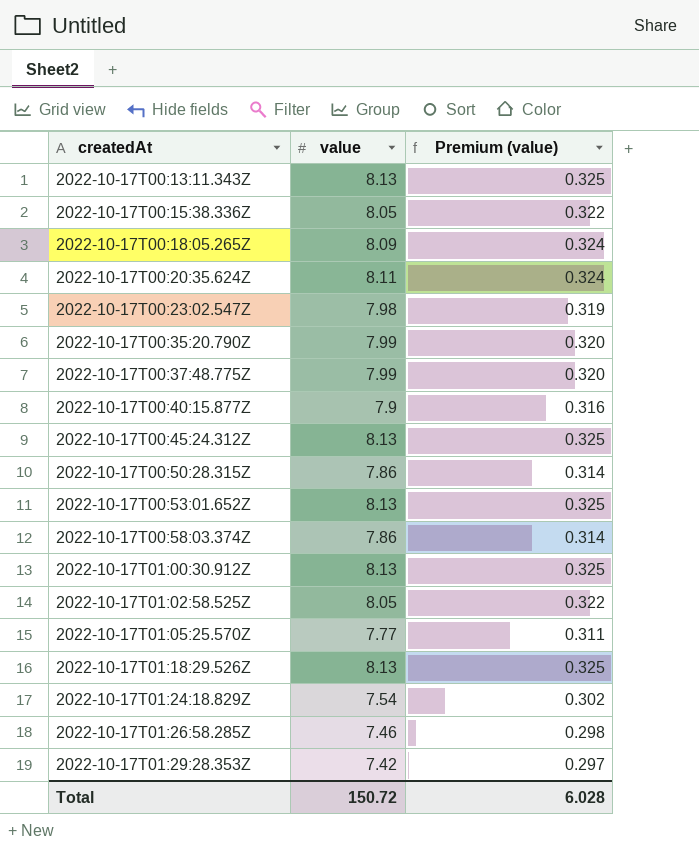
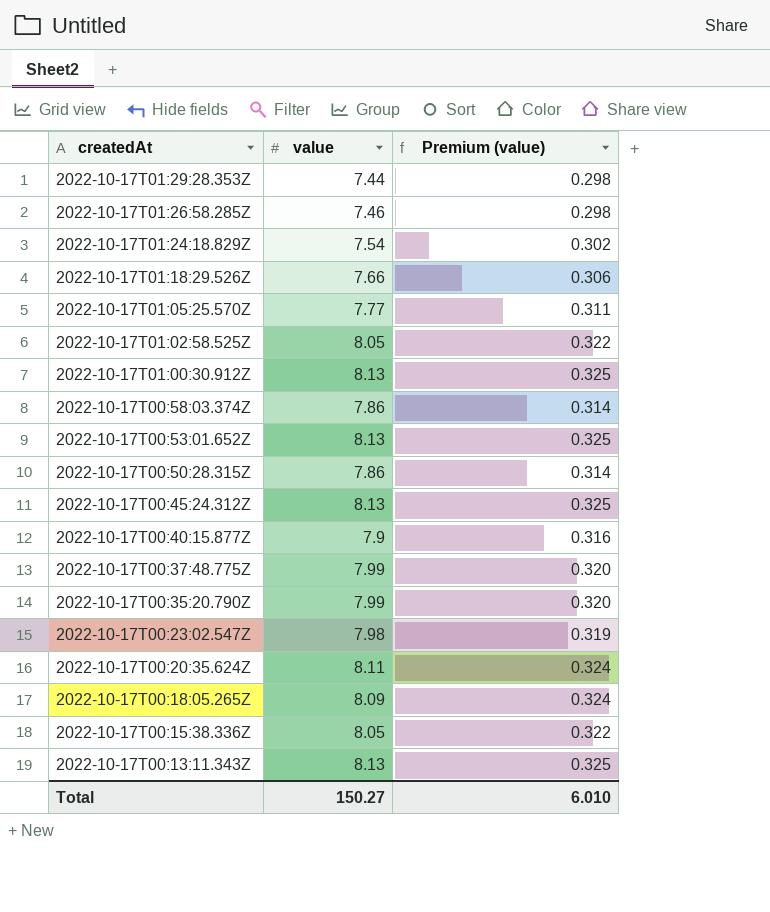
row order: createdAt ascending -> createdAt descending
2022-10-17T01:29:28.353Z | value: 7.42 -> 7.44
2022-10-17T01:29:28.353Z | Premium (value): 0.297 -> 0.298
2022-10-17T01:18:29.526Z | value: 8.13 -> 7.66
2022-10-17T01:18:29.526Z | Premium (value): 0.325 -> 0.306
Total | value: 150.72 -> 150.27
Total | Premium (value): 6.028 -> 6.010

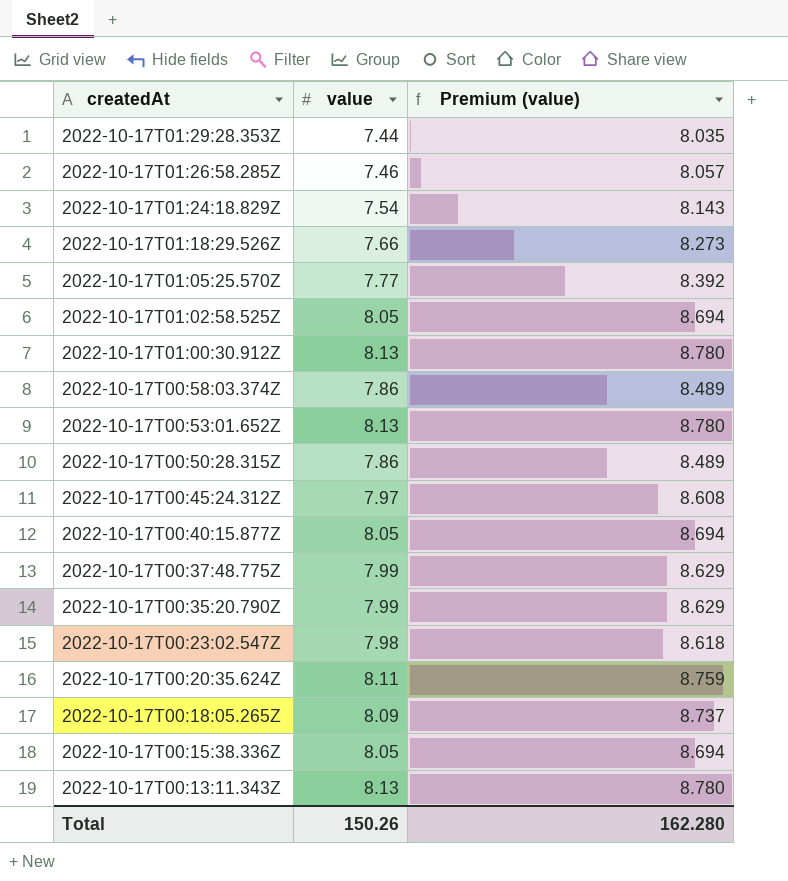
column Premium (value) | formula: [value] * 0.04 -> [value] * 1.08
2022-10-17T00:45:24.312Z | value: 8.13 -> 7.97
2022-10-17T00:40:15.877Z | value: 7.9 -> 8.05
Total | value: 150.27 -> 150.26
Total | Premium (value): 6.010 -> 162.280

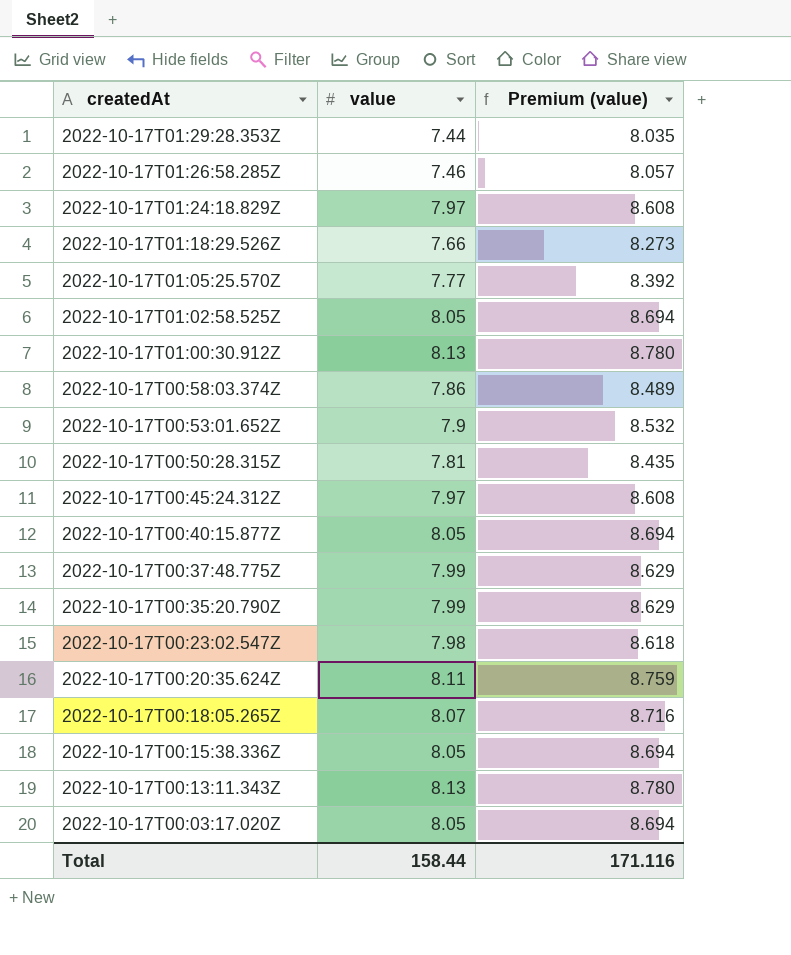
2022-10-17T01:24:18.829Z | value: 7.54 -> 7.97
2022-10-17T01:24:18.829Z | Premium (value): 8.143 -> 8.608
2022-10-17T00:53:01.652Z | value: 8.13 -> 7.9
2022-10-17T00:53:01.652Z | Premium (value): 8.780 -> 8.532
2022-10-17T00:50:28.315Z | value: 7.86 -> 7.81
2022-10-17T00:50:28.315Z | Premium (value): 8.489 -> 8.435
2022-10-17T00:18:05.265Z | value: 8.09 -> 8.07
2022-10-17T00:18:05.265Z | Premium (value): 8.737 -> 8.716
row 2022-10-17T00:03:17.020Z: none -> 8.05 | 8.694
Total | value: 150.26 -> 158.44
Total | Premium (value): 162.280 -> 171.116

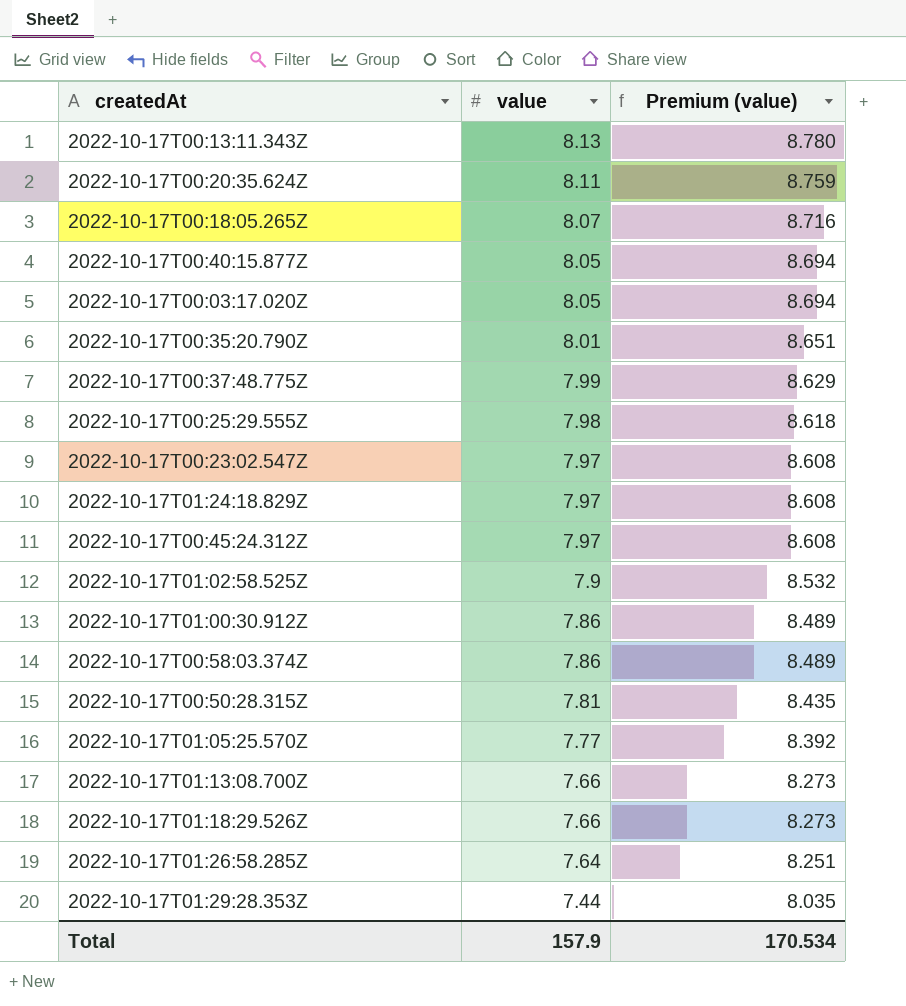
row order: createdAt descending -> value descending
row 2022-10-17T00:53:01.652Z: 7.9 | 8.532 -> none
row 2022-10-17T00:15:38.336Z: 8.05 | 8.694 -> none
2022-10-17T00:35:20.790Z | value: 7.99 -> 8.01
2022-10-17T00:35:20.790Z | Premium (value): 8.629 -> 8.651
row 2022-10-17T00:25:29.555Z: none -> 7.98 | 8.618
2022-10-17T00:23:02.547Z | value: 7.98 -> 7.97
2022-10-17T00:23:02.547Z | Premium (value): 8.618 -> 8.608
2022-10-17T01:02:58.525Z | value: 8.05 -> 7.9
2022-10-17T01:02:58.525Z | Premium (value): 8.694 -> 8.532
2022-10-17T01:00:30.912Z | value: 8.13 -> 7.86
2022-10-17T01:00:30.912Z | Premium (value): 8.780 -> 8.489
row 2022-10-17T01:13:08.700Z: none -> 7.66 | 8.273
2022-10-17T01:26:58.285Z | value: 7.46 -> 7.64
2022-10-17T01:26:58.285Z | Premium (value): 8.057 -> 8.251
Total | value: 158.44 -> 157.9
Total | Premium (value): 171.116 -> 170.534

